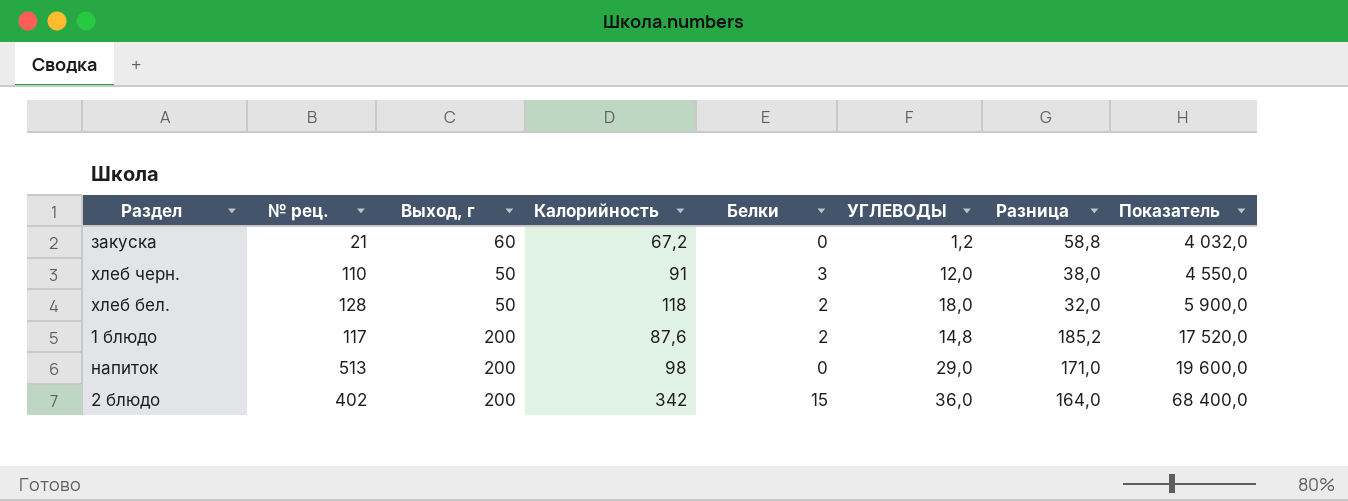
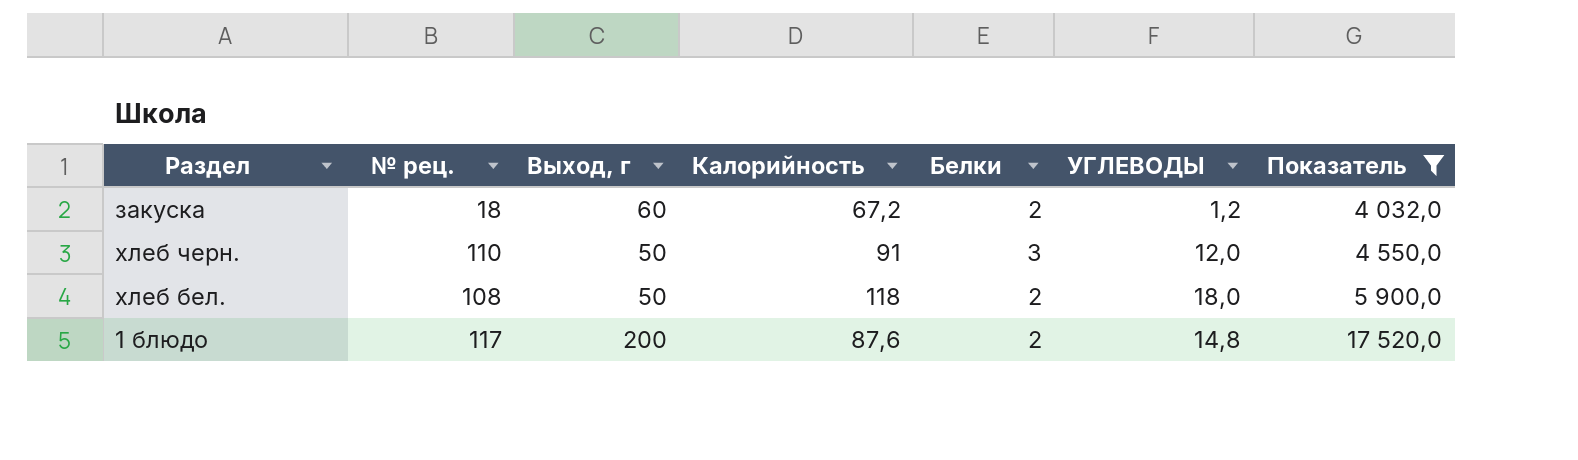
filter: none -> Показатель <= 17 520,0
column Разница | formula: [Выход, г] - [УГЛЕВОДЫ] -> none
закуска | № рец.: 21 -> 18
закуска | Белки: 0 -> 2
хлеб бел. | № рец.: 128 -> 108

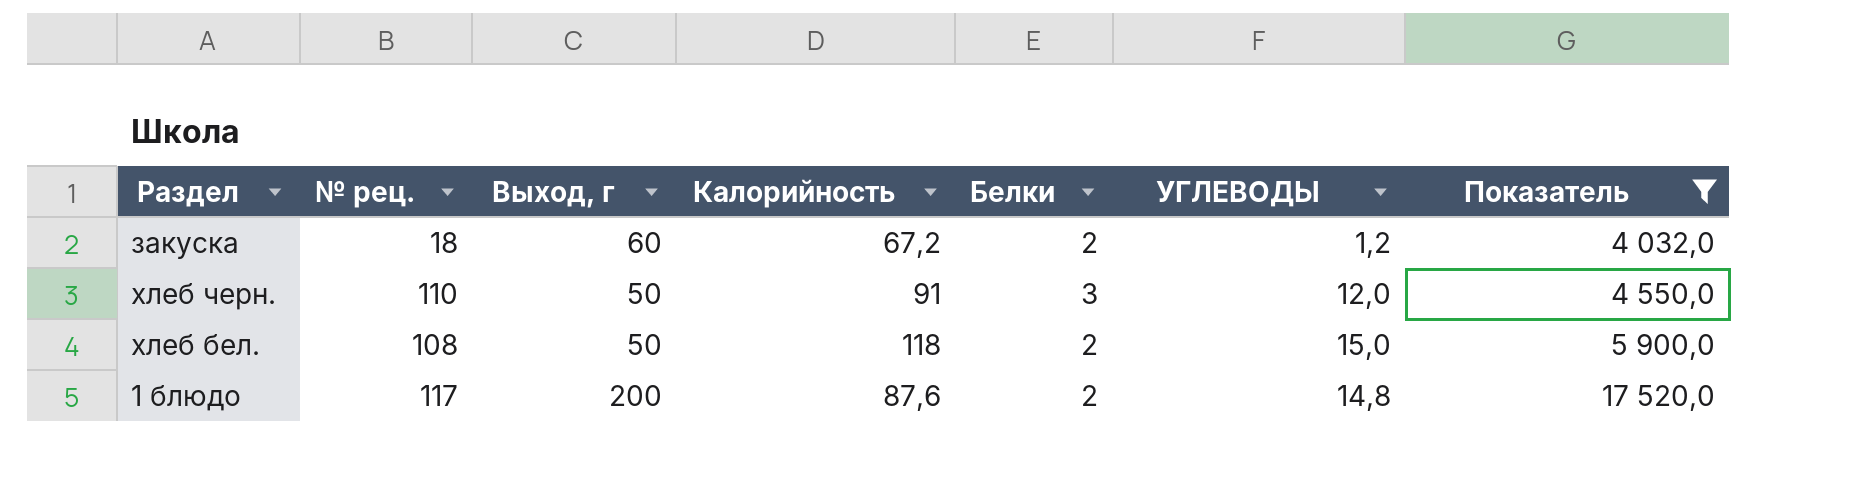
хлеб бел. | УГЛЕВОДЫ: 18,0 -> 15,0

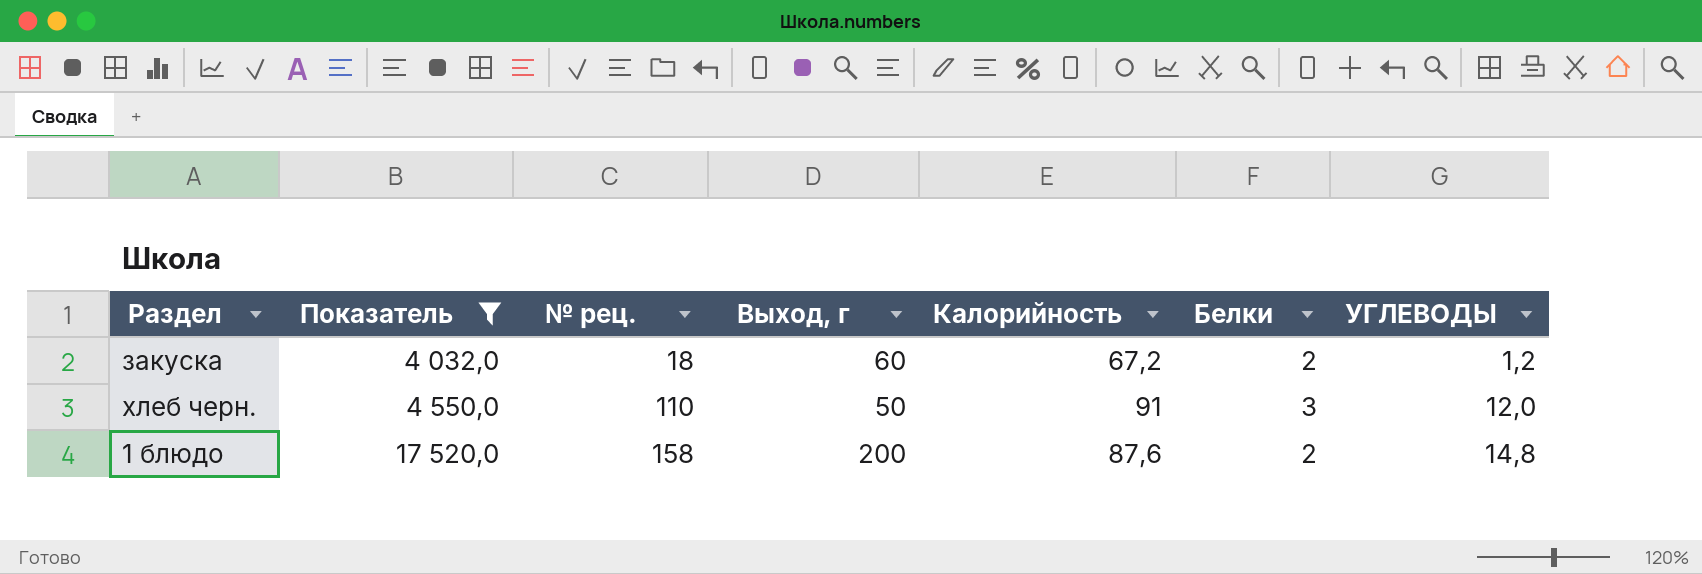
column Показатель | position: 7 -> 2
row хлеб бел.: 108 | 50 | 118 | 2 | 15,0 | 5 900,0 -> none
1 блюдо | № рец.: 117 -> 158

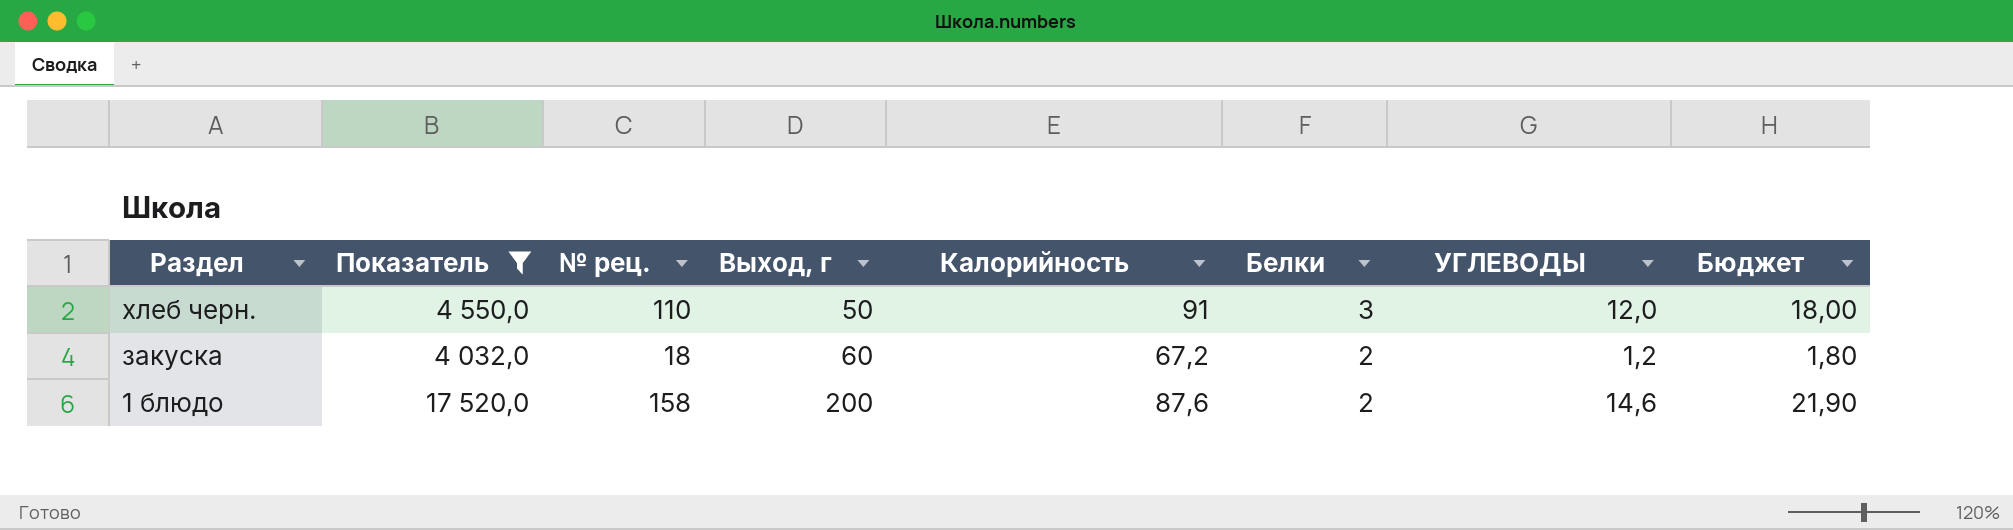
row order: Показатель ascending -> Раздел descending
column Бюджет | formula: none -> [УГЛЕВОДЫ] * 1,5
1 блюдо | УГЛЕВОДЫ: 14,8 -> 14,6

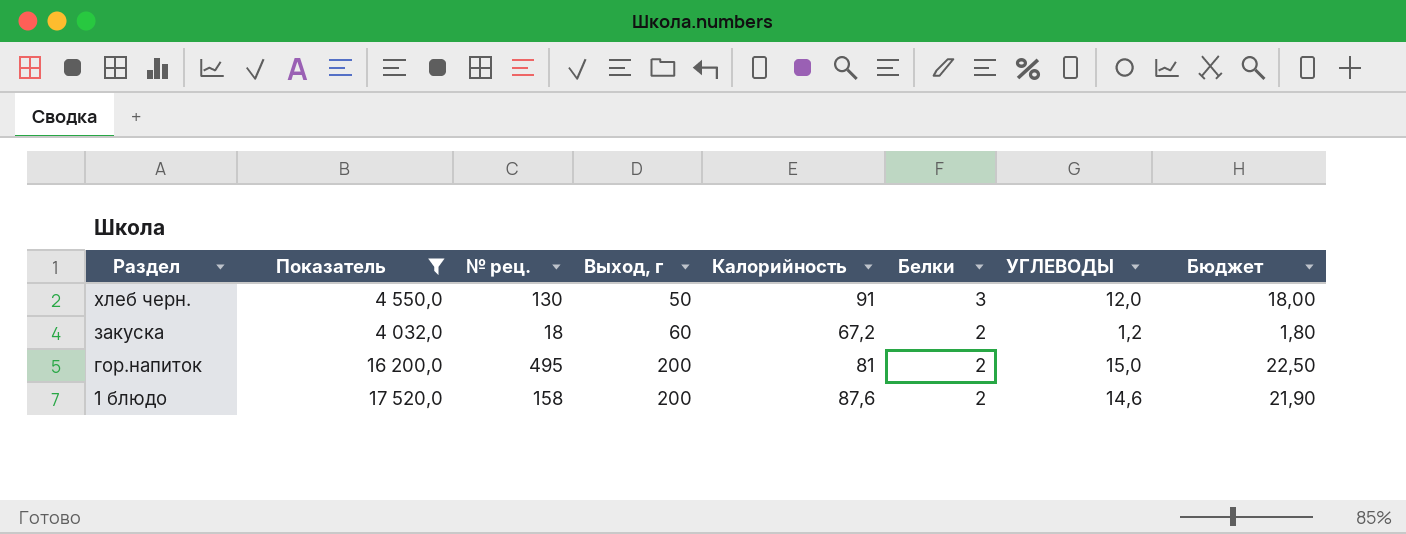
хлеб черн. | № рец.: 110 -> 130
row гор.напиток: none -> 16 200,0 | 495 | 200 | 81 | 2 | 15,0 | 22,50

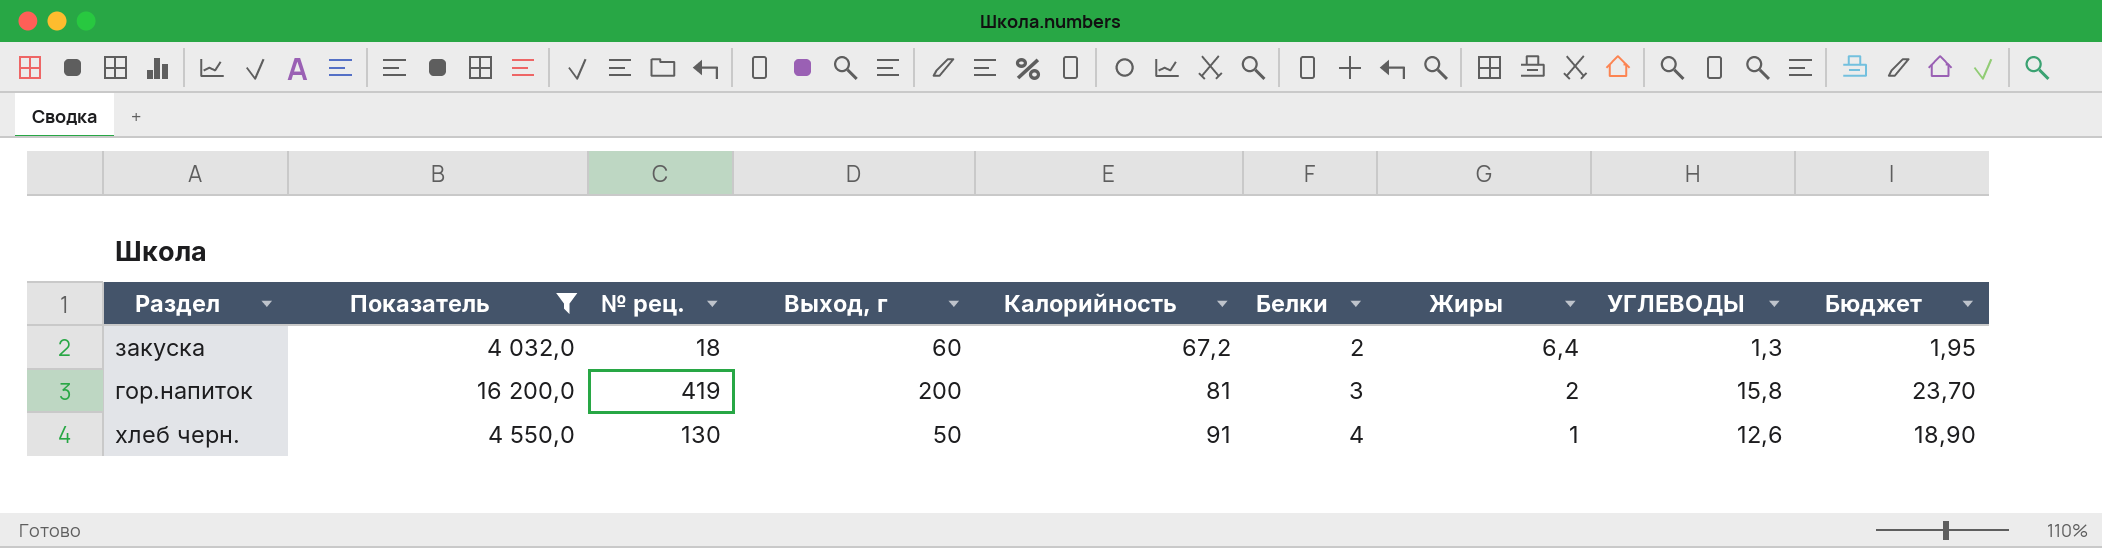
row order: Раздел descending -> Калорийность ascending
column Жиры | position: none -> 7
row 1 блюдо: 17 520,0 | 158 | 200 | 87,6 | 2 | 14,6 | 21,90 -> none
закуска | УГЛЕВОДЫ: 1,2 -> 1,3
закуска | Бюджет: 1,80 -> 1,95
гор.напиток | № рец.: 495 -> 419
гор.напиток | Белки: 2 -> 3
гор.напиток | УГЛЕВОДЫ: 15,0 -> 15,8
гор.напиток | Бюджет: 22,50 -> 23,70
хлеб черн. | Белки: 3 -> 4
хлеб черн. | УГЛЕВОДЫ: 12,0 -> 12,6
хлеб черн. | Бюджет: 18,00 -> 18,90

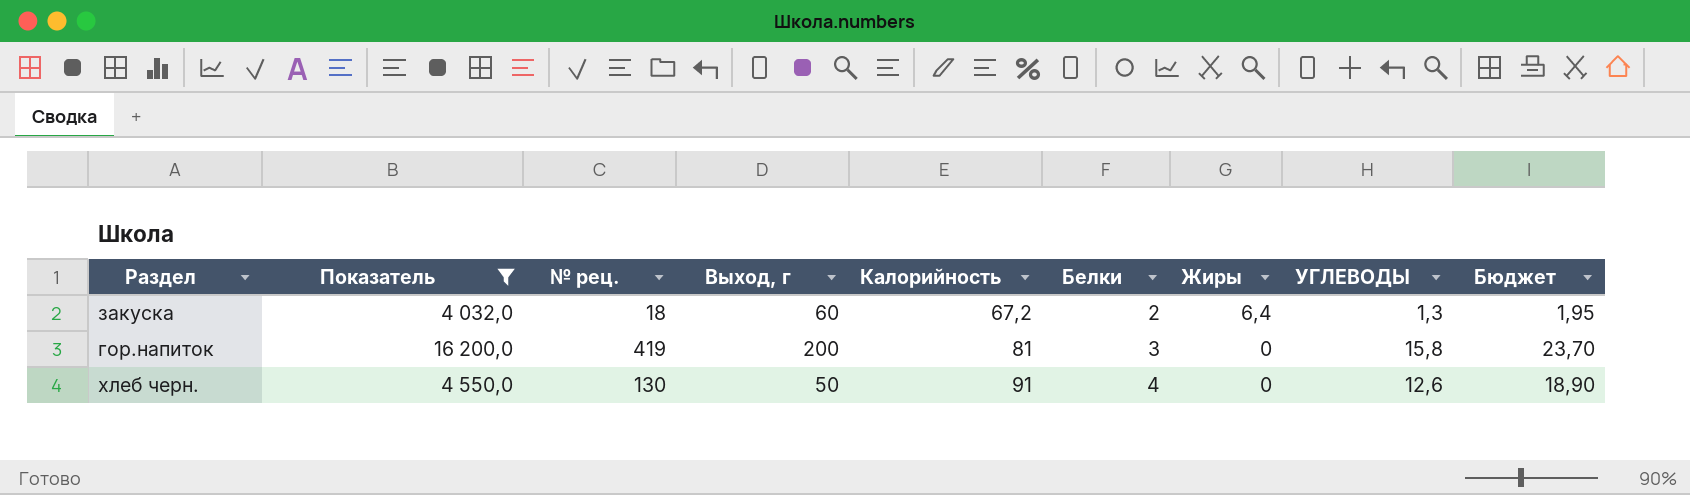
гор.напиток | Жиры: 2 -> 0
хлеб черн. | Жиры: 1 -> 0

